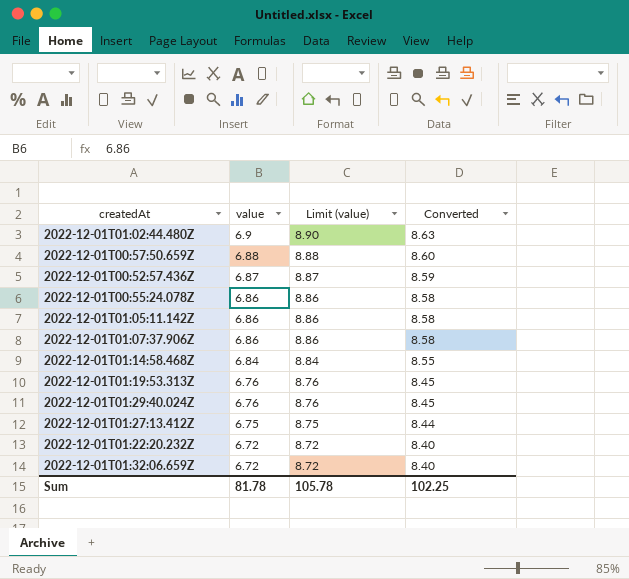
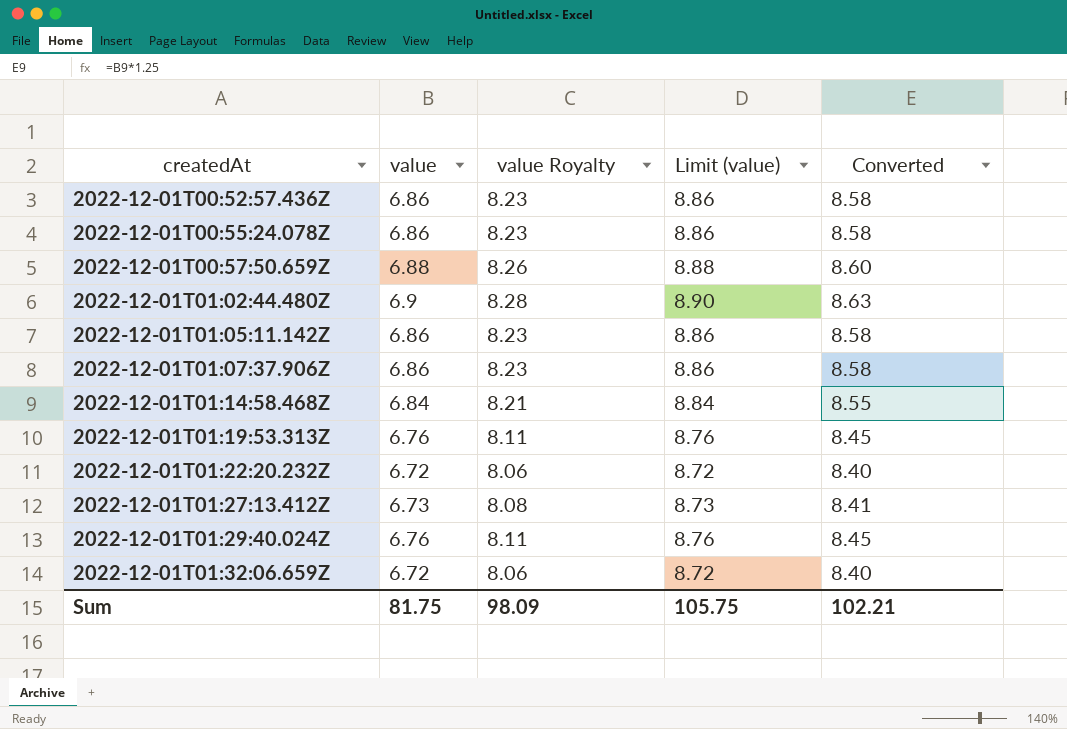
row order: value descending -> createdAt ascending
column value Royalty | formula: none -> [value] * 1.2
2022-12-01T00:52:57.436Z | value: 6.87 -> 6.86
2022-12-01T00:52:57.436Z | Limit (value): 8.87 -> 8.86
2022-12-01T00:52:57.436Z | Converted: 8.59 -> 8.58
2022-12-01T01:27:13.412Z | value: 6.75 -> 6.73
2022-12-01T01:27:13.412Z | Limit (value): 8.75 -> 8.73
2022-12-01T01:27:13.412Z | Converted: 8.44 -> 8.41
Sum | value: 81.78 -> 81.75
Sum | Limit (value): 105.78 -> 105.75
Sum | Converted: 102.25 -> 102.21

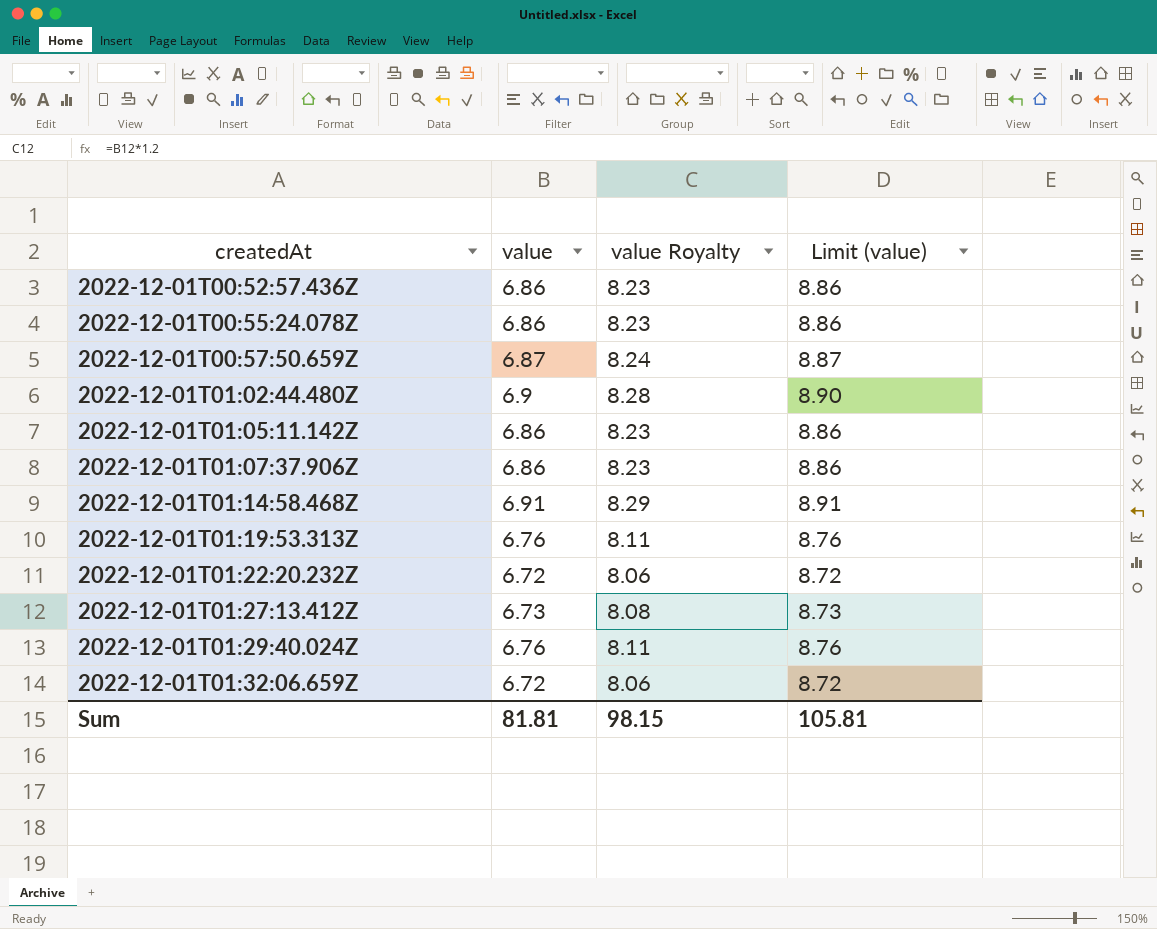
column Converted | formula: [value] * 1.25 -> none
2022-12-01T00:57:50.659Z | value: 6.88 -> 6.87
2022-12-01T00:57:50.659Z | value Royalty: 8.26 -> 8.24
2022-12-01T00:57:50.659Z | Limit (value): 8.88 -> 8.87
2022-12-01T01:14:58.468Z | value: 6.84 -> 6.91
2022-12-01T01:14:58.468Z | value Royalty: 8.21 -> 8.29
2022-12-01T01:14:58.468Z | Limit (value): 8.84 -> 8.91
Sum | value: 81.75 -> 81.81
Sum | value Royalty: 98.09 -> 98.15
Sum | Limit (value): 105.75 -> 105.81

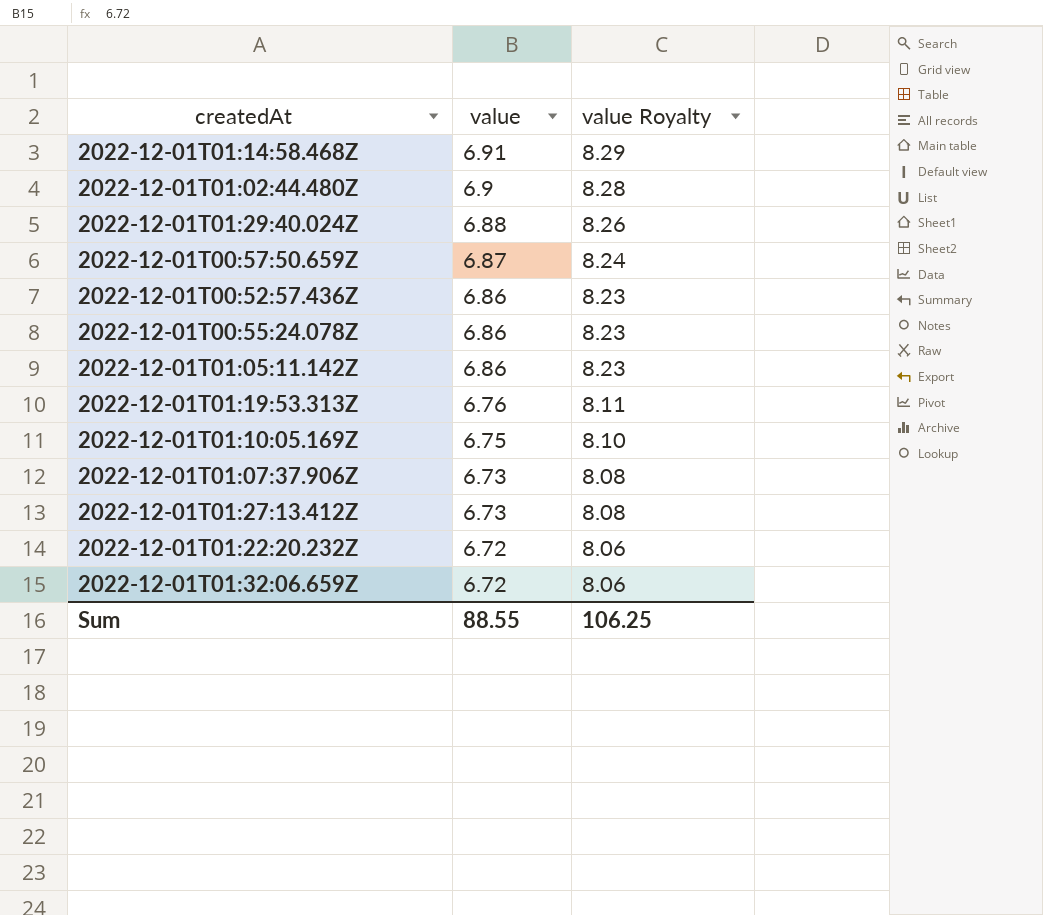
row order: createdAt ascending -> value descending
column Limit (value) | formula: [value] + 2 -> none
2022-12-01T01:29:40.024Z | value: 6.76 -> 6.88
2022-12-01T01:29:40.024Z | value Royalty: 8.11 -> 8.26
row 2022-12-01T01:10:05.169Z: none -> 6.75 | 8.10
2022-12-01T01:07:37.906Z | value: 6.86 -> 6.73
2022-12-01T01:07:37.906Z | value Royalty: 8.23 -> 8.08
Sum | value: 81.81 -> 88.55
Sum | value Royalty: 98.15 -> 106.25

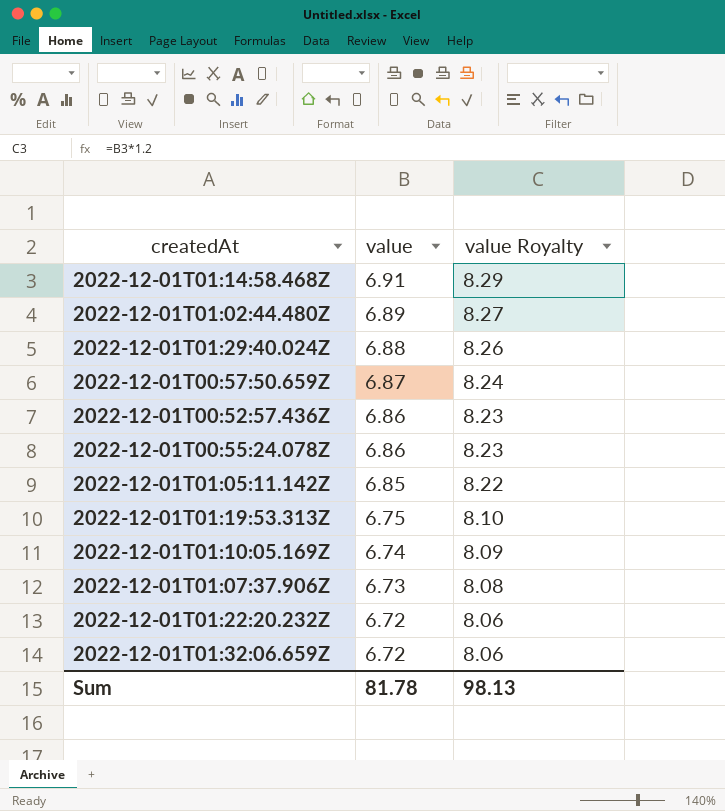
row 2022-12-01T01:27:13.412Z: 6.73 | 8.08 -> none
2022-12-01T01:02:44.480Z | value: 6.9 -> 6.89
2022-12-01T01:02:44.480Z | value Royalty: 8.28 -> 8.27
2022-12-01T01:05:11.142Z | value: 6.86 -> 6.85
2022-12-01T01:05:11.142Z | value Royalty: 8.23 -> 8.22
2022-12-01T01:19:53.313Z | value: 6.76 -> 6.75
2022-12-01T01:19:53.313Z | value Royalty: 8.11 -> 8.10
2022-12-01T01:10:05.169Z | value: 6.75 -> 6.74
2022-12-01T01:10:05.169Z | value Royalty: 8.10 -> 8.09
Sum | value: 88.55 -> 81.78
Sum | value Royalty: 106.25 -> 98.13

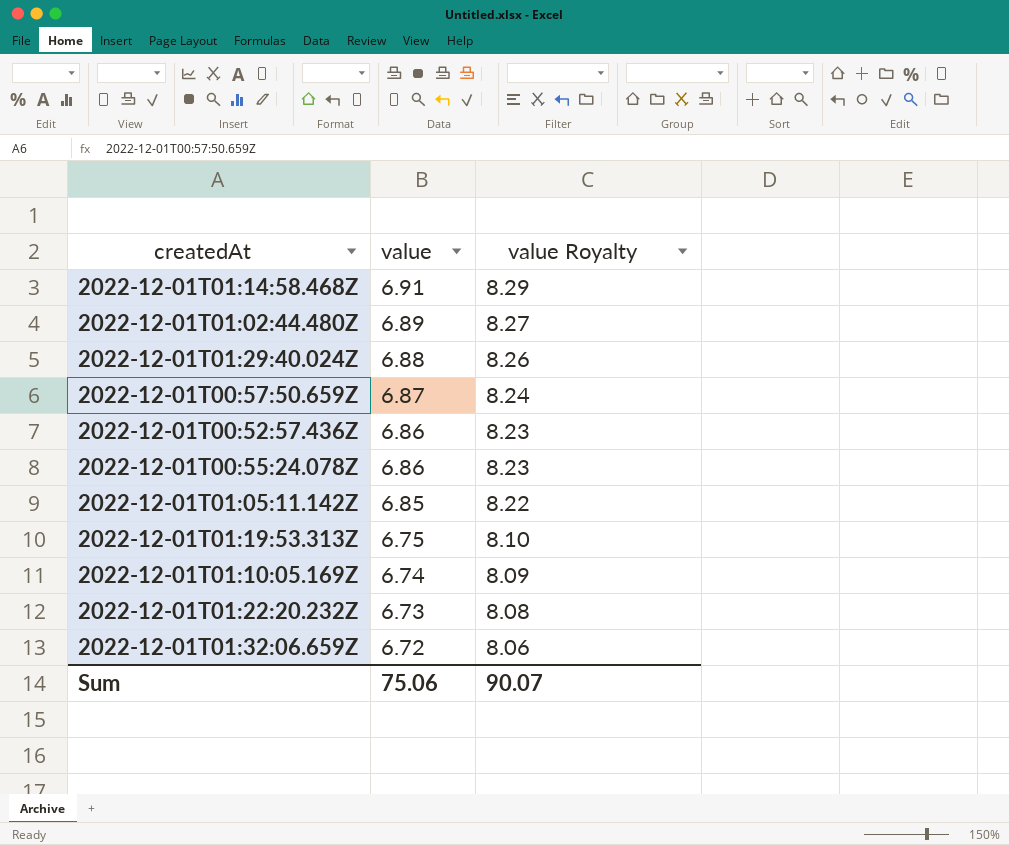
row 2022-12-01T01:07:37.906Z: 6.73 | 8.08 -> none
2022-12-01T01:22:20.232Z | value: 6.72 -> 6.73
2022-12-01T01:22:20.232Z | value Royalty: 8.06 -> 8.08
Sum | value: 81.78 -> 75.06
Sum | value Royalty: 98.13 -> 90.07

